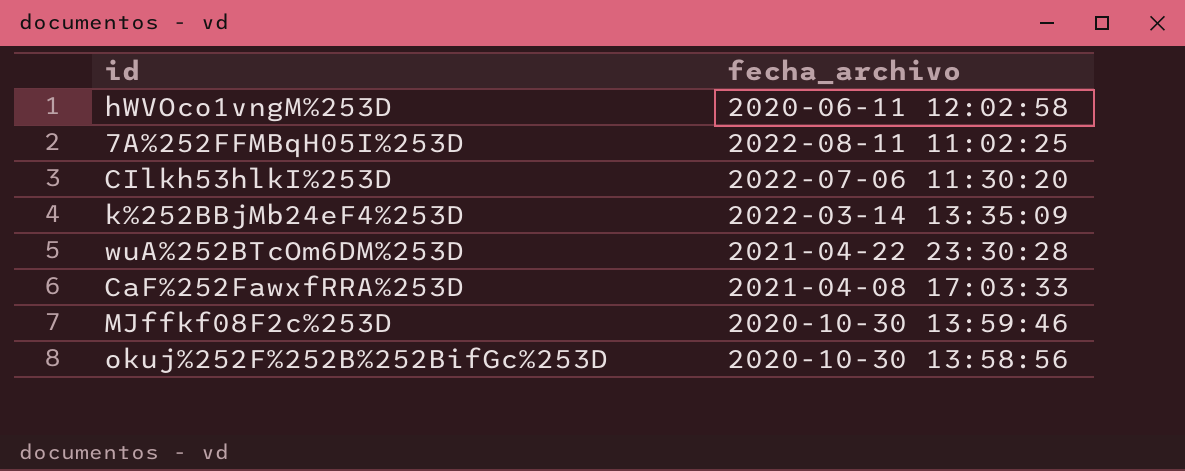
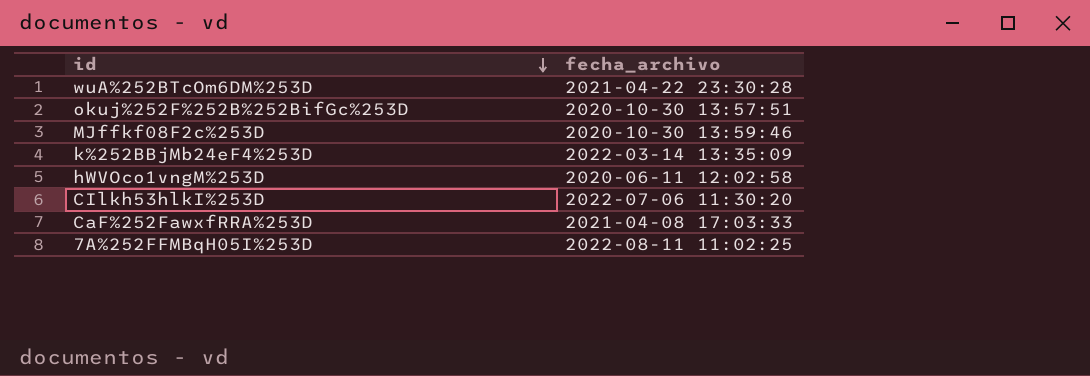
row order: none -> id descending
okuj%252F%252B%252BifGc%253D | fecha_archivo: 2020-10-30 13:58:56 -> 2020-10-30 13:57:51

